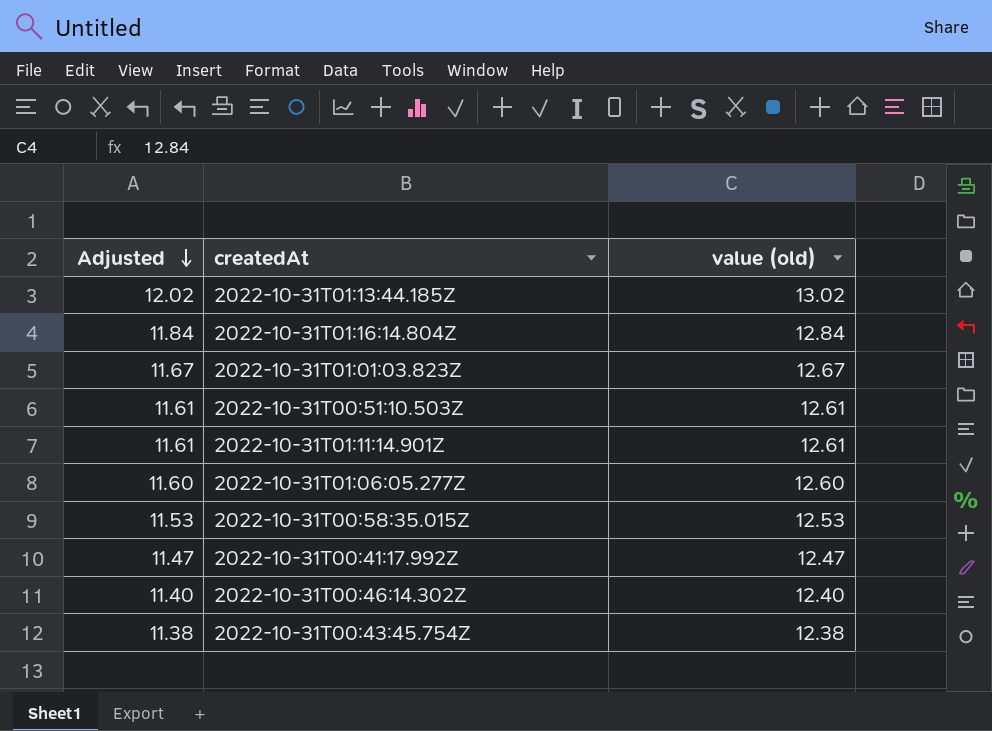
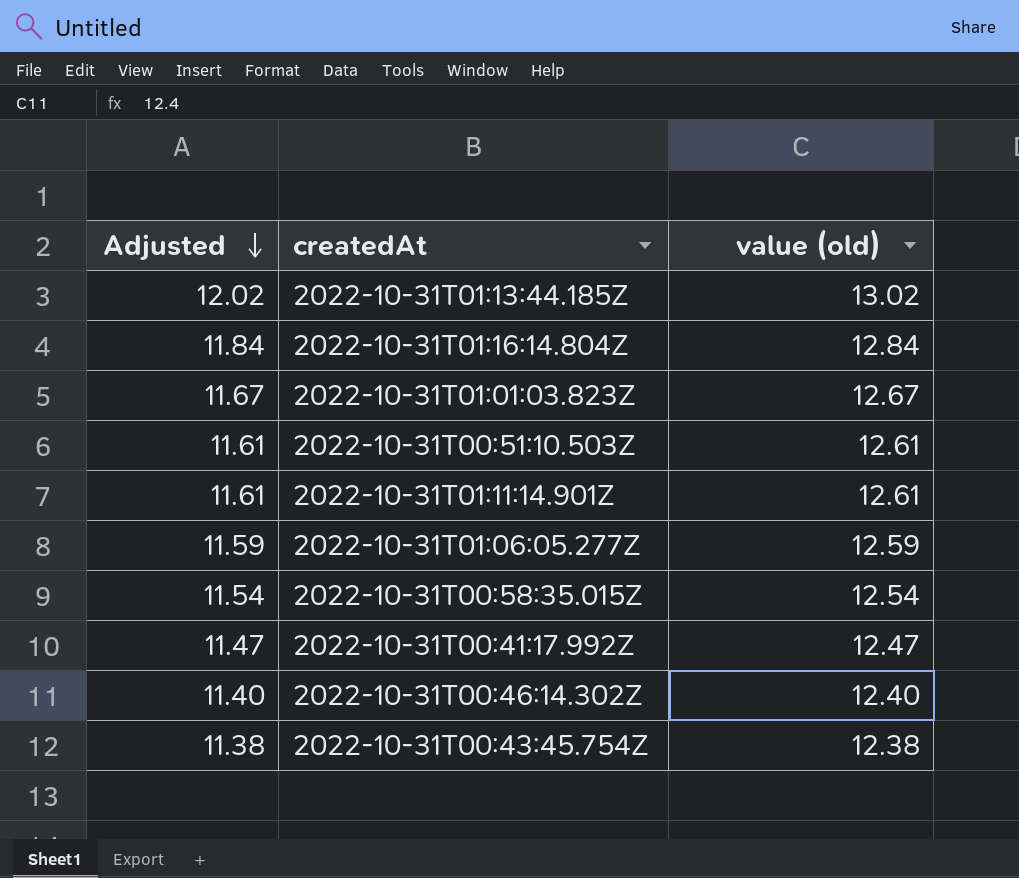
2022-10-31T01:06:05.277Z | Adjusted: 11.60 -> 11.59
2022-10-31T01:06:05.277Z | value (old): 12.60 -> 12.59
2022-10-31T00:58:35.015Z | Adjusted: 11.53 -> 11.54
2022-10-31T00:58:35.015Z | value (old): 12.53 -> 12.54

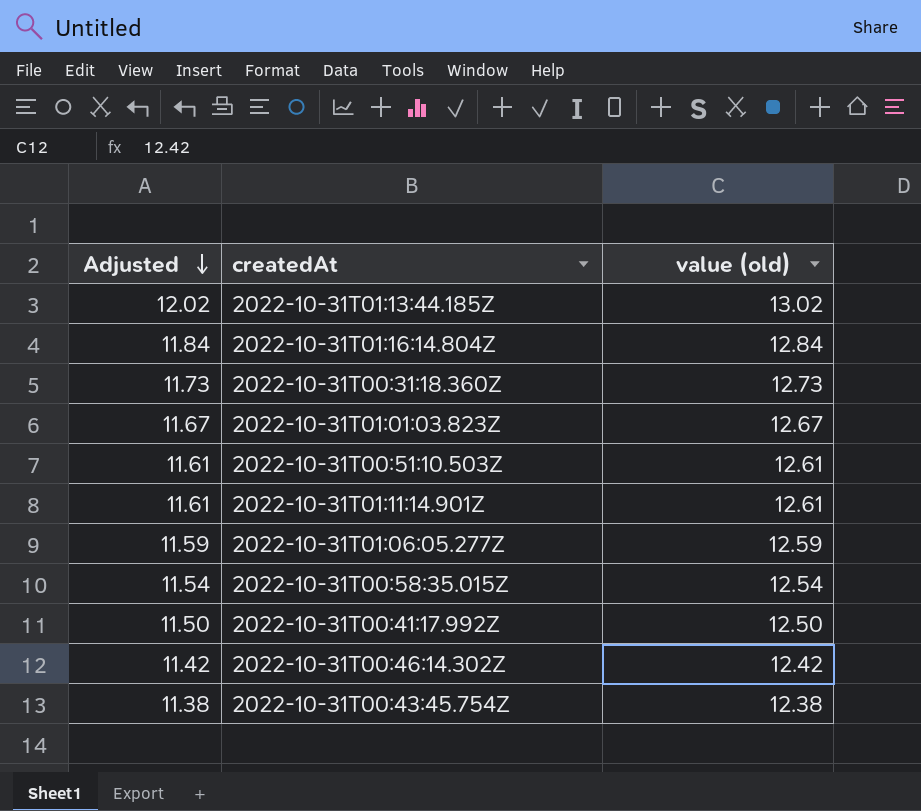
row 2022-10-31T00:31:18.360Z: none -> 11.73 | 12.73
2022-10-31T00:41:17.992Z | Adjusted: 11.47 -> 11.50
2022-10-31T00:41:17.992Z | value (old): 12.47 -> 12.50
2022-10-31T00:46:14.302Z | Adjusted: 11.40 -> 11.42
2022-10-31T00:46:14.302Z | value (old): 12.40 -> 12.42

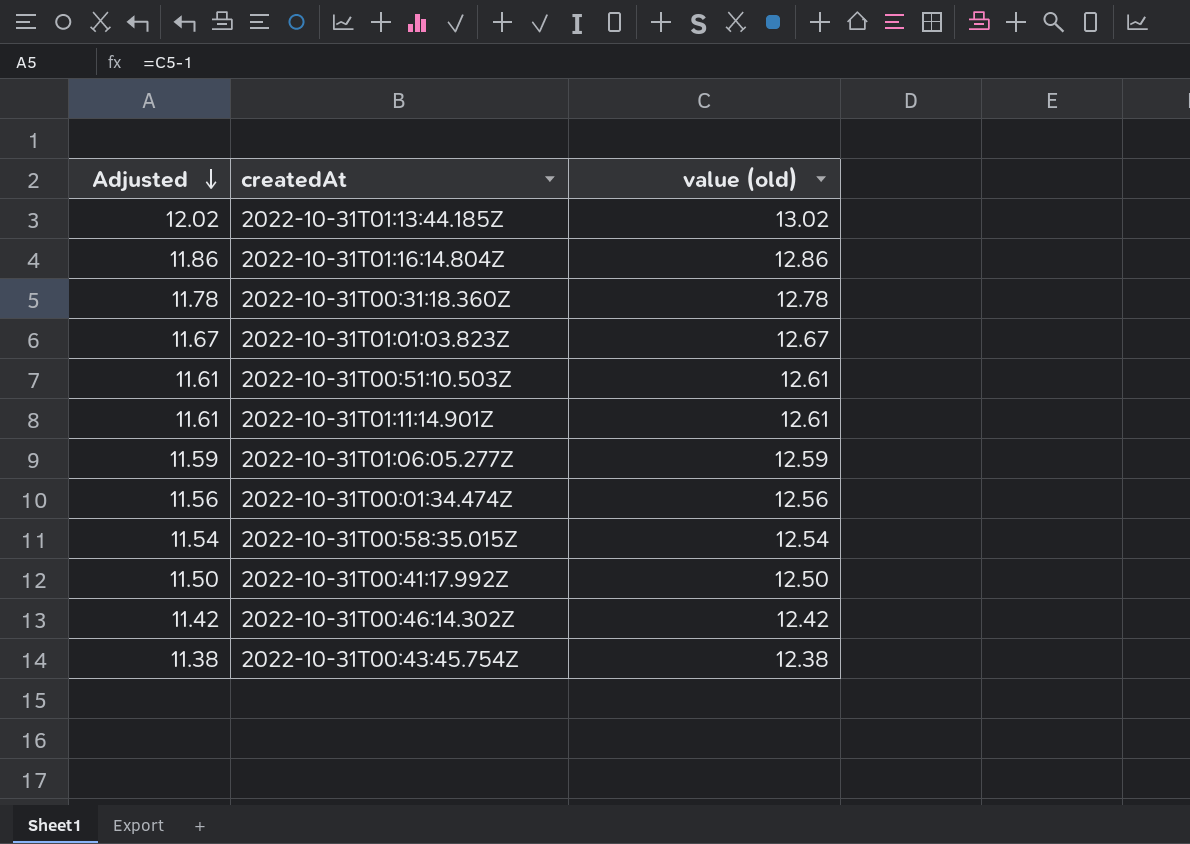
2022-10-31T01:16:14.804Z | Adjusted: 11.84 -> 11.86
2022-10-31T01:16:14.804Z | value (old): 12.84 -> 12.86
2022-10-31T00:31:18.360Z | Adjusted: 11.73 -> 11.78
2022-10-31T00:31:18.360Z | value (old): 12.73 -> 12.78
row 2022-10-31T00:01:34.474Z: none -> 11.56 | 12.56

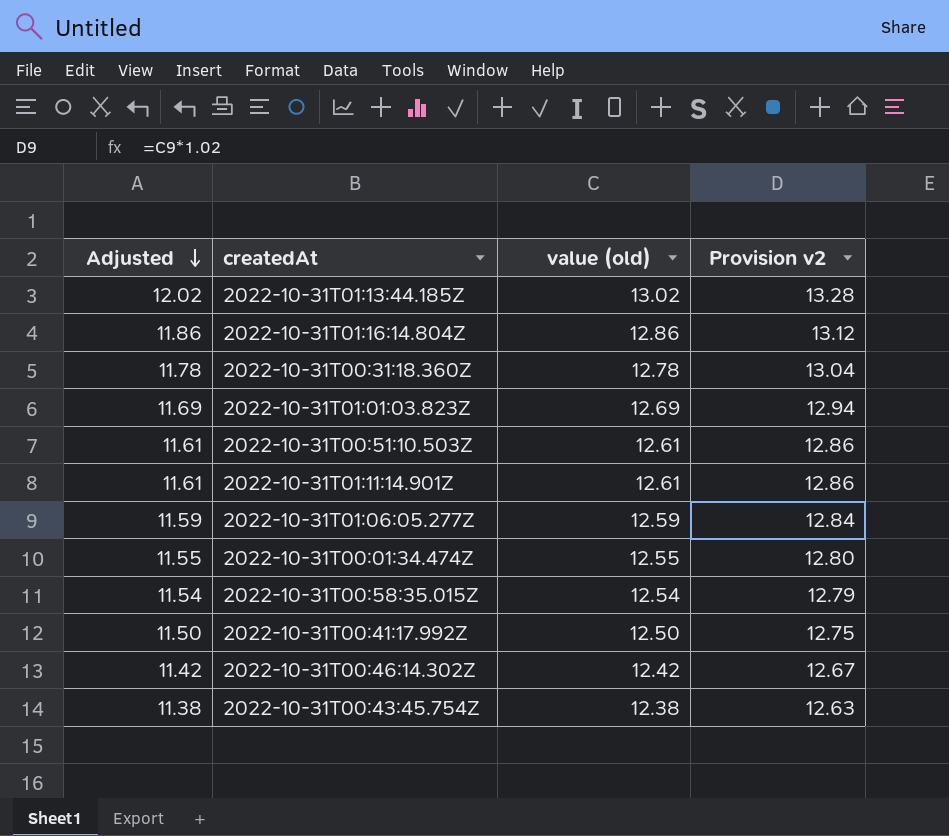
column Provision v2 | formula: none -> [value (old)] * 1.02
2022-10-31T01:01:03.823Z | Adjusted: 11.67 -> 11.69
2022-10-31T01:01:03.823Z | value (old): 12.67 -> 12.69
2022-10-31T00:01:34.474Z | Adjusted: 11.56 -> 11.55
2022-10-31T00:01:34.474Z | value (old): 12.56 -> 12.55

